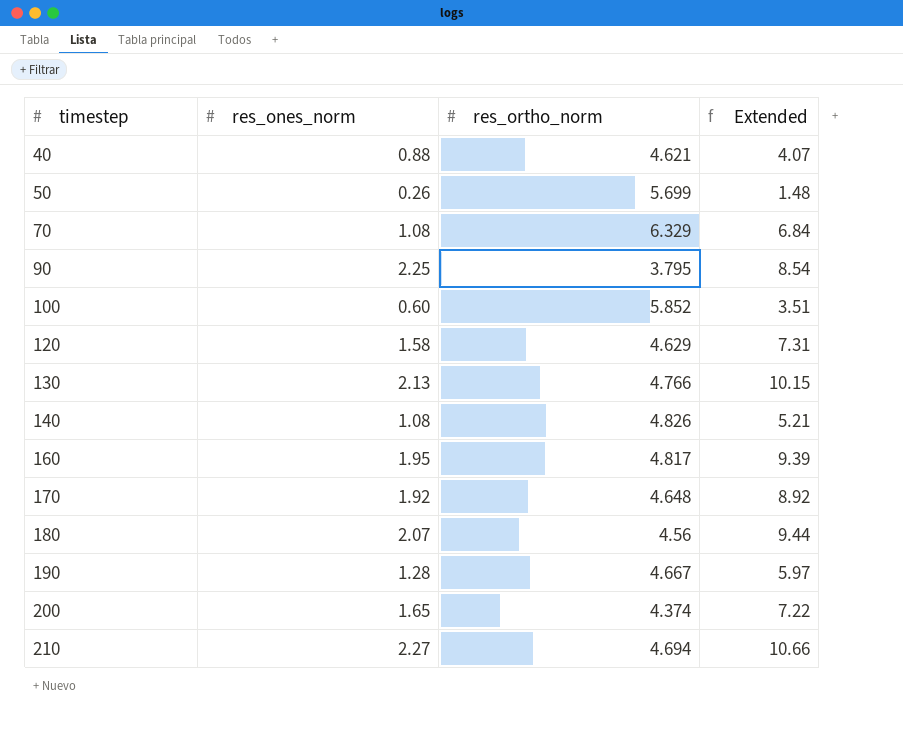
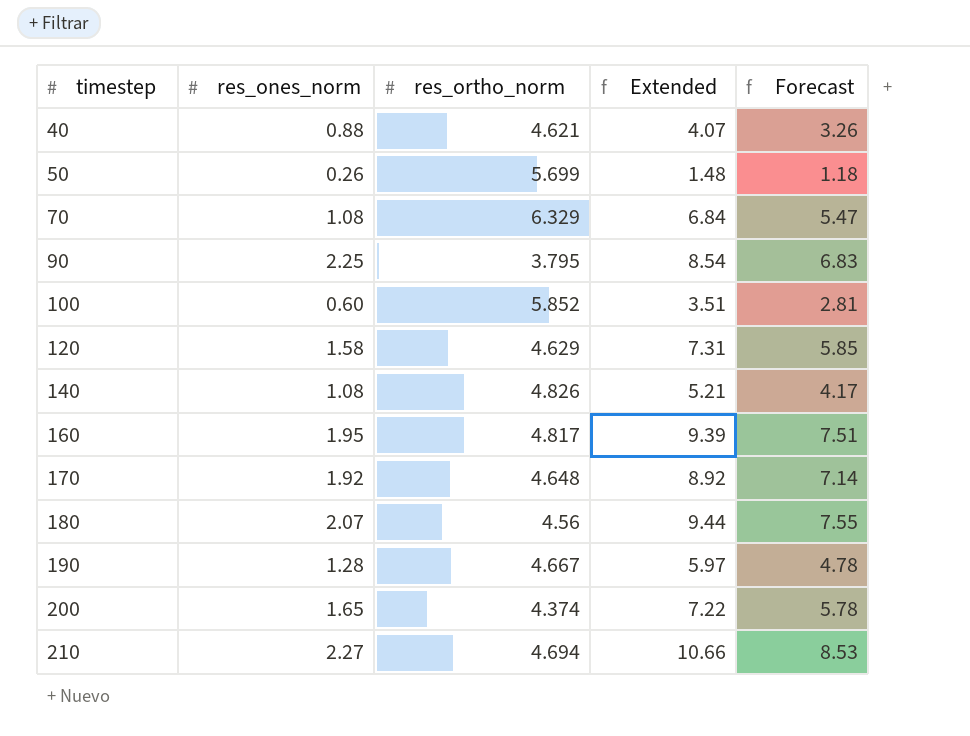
column Forecast | formula: none -> [Extended] * 0.8
row 130: 2.13 | 4.766 | 10.15 -> none

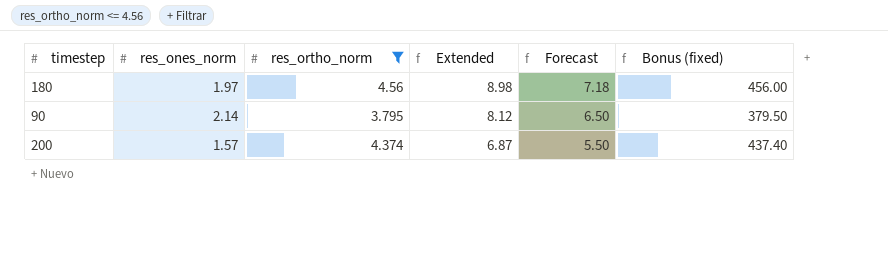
filter: none -> res_ortho_norm <= 4.56
row order: timestep ascending -> Extended descending
column Bonus (fixed) | formula: none -> [res_ortho_norm] * 100
180 | res_ones_norm: 2.07 -> 1.97
180 | Extended: 9.44 -> 8.98
180 | Forecast: 7.55 -> 7.18
90 | res_ones_norm: 2.25 -> 2.14
90 | Extended: 8.54 -> 8.12
90 | Forecast: 6.83 -> 6.50
200 | res_ones_norm: 1.65 -> 1.57
200 | Extended: 7.22 -> 6.87
200 | Forecast: 5.78 -> 5.50

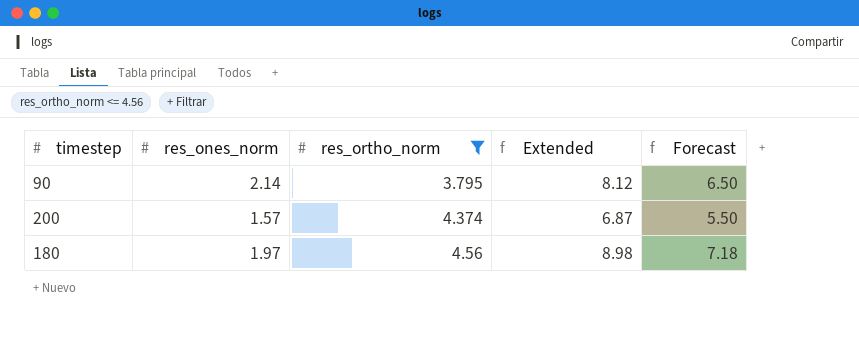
row order: Extended descending -> res_ortho_norm ascending
column Bonus (fixed) | formula: [res_ortho_norm] * 100 -> none

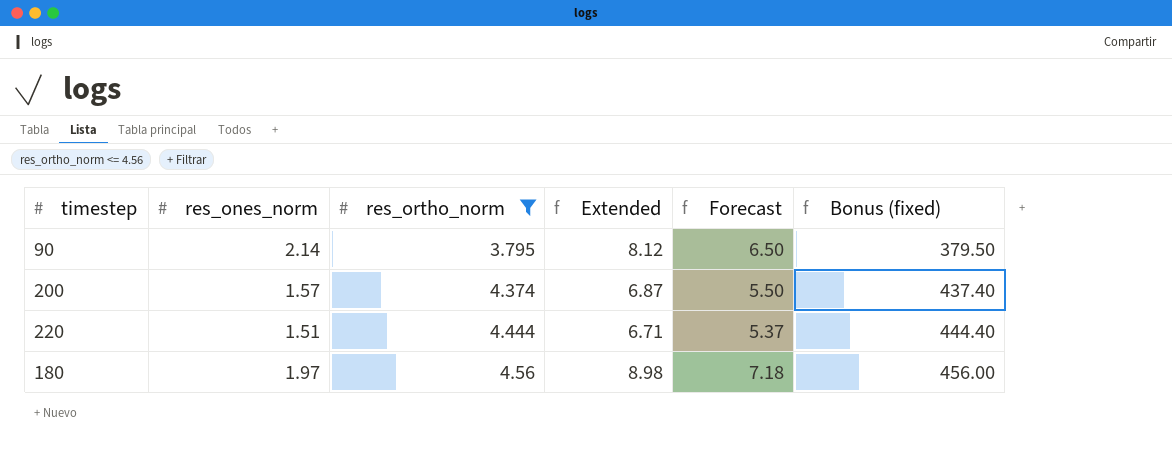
column Bonus (fixed) | formula: none -> [res_ortho_norm] * 100
row 220: none -> 1.51 | 4.444 | 6.71 | 5.37 | 444.40

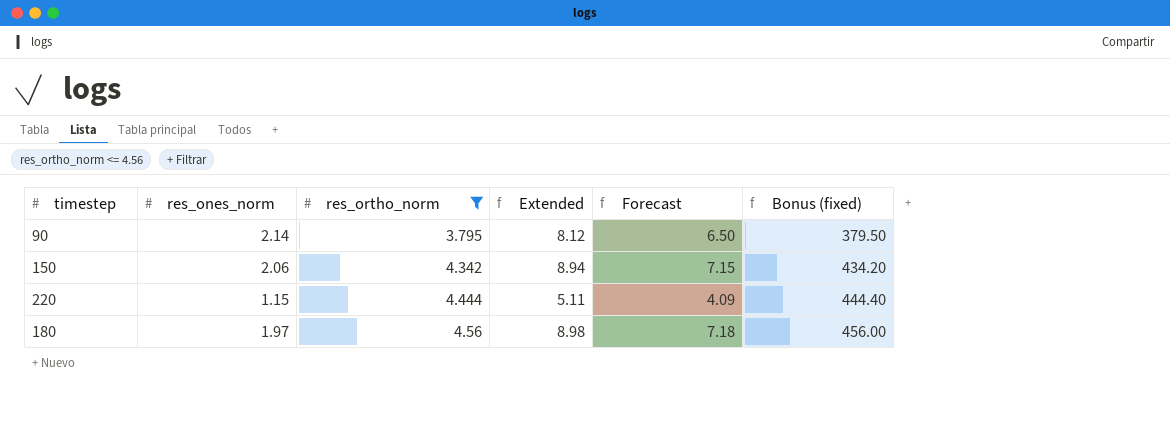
row 200: 1.57 | 4.374 | 6.87 | 5.50 | 437.40 -> none
row 150: none -> 2.06 | 4.342 | 8.94 | 7.15 | 434.20
220 | res_ones_norm: 1.51 -> 1.15
220 | Extended: 6.71 -> 5.11
220 | Forecast: 5.37 -> 4.09

